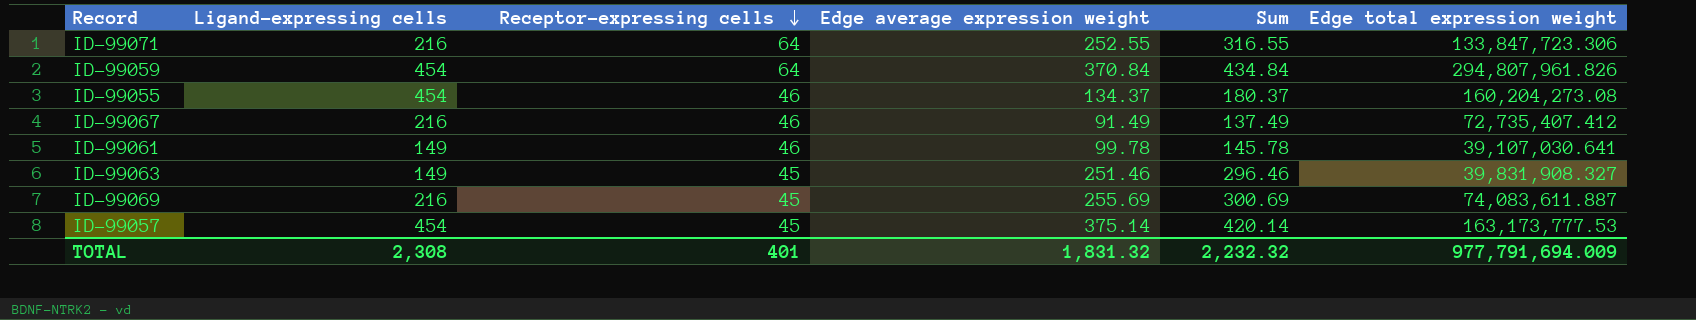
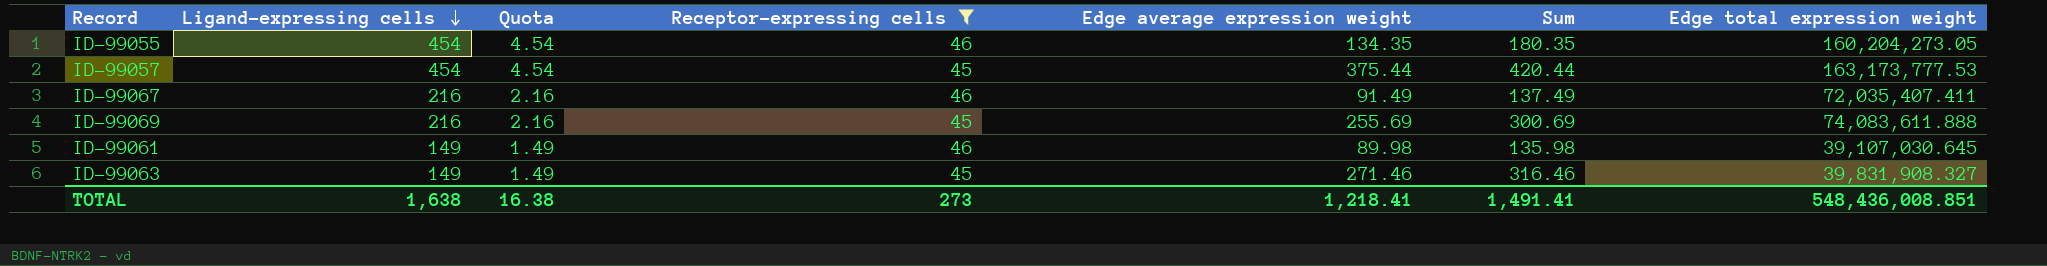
filter: none -> Receptor-expressing cells != 64
row order: Receptor-expressing cells descending -> Ligand-expressing cells descending
column Quota | formula: none -> [Ligand-expressing cells] * 0.01
ID-99055 | Edge average expression weight: 134.37 -> 134.35
ID-99055 | Sum: 180.37 -> 180.35
ID-99055 | Edge total expression weight: 160,204,273.08 -> 160,204,273.05
ID-99057 | Edge average expression weight: 375.14 -> 375.44
ID-99057 | Sum: 420.14 -> 420.44
ID-99067 | Edge total expression weight: 72,735,407.412 -> 72,035,407.411
ID-99069 | Edge total expression weight: 74,083,611.887 -> 74,083,611.888
ID-99061 | Edge average expression weight: 99.78 -> 89.98
ID-99061 | Sum: 145.78 -> 135.98
ID-99061 | Edge total expression weight: 39,107,030.641 -> 39,107,030.645
ID-99063 | Edge average expression weight: 251.46 -> 271.46
ID-99063 | Sum: 296.46 -> 316.46
TOTAL | Ligand-expressing cells: 2,308 -> 1,638
TOTAL | Receptor-expressing cells: 401 -> 273
TOTAL | Edge average expression weight: 1,831.32 -> 1,218.41
TOTAL | Sum: 2,232.32 -> 1,491.41
TOTAL | Edge total expression weight: 977,791,694.009 -> 548,436,008.851

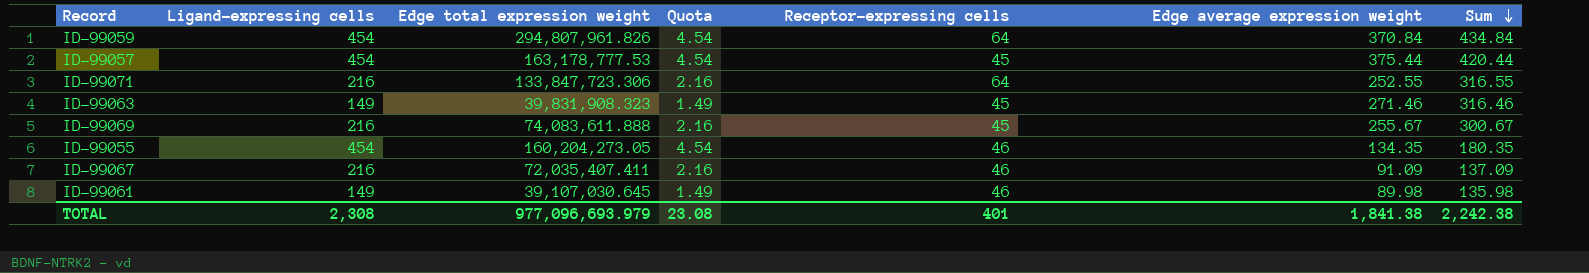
filter: Receptor-expressing cells != 64 -> none
row order: Ligand-expressing cells descending -> Sum descending
column Edge total expression weight | position: 7 -> 3
ID-99057 | Edge total expression weight: 163,173,777.53 -> 163,178,777.53
ID-99063 | Edge total expression weight: 39,831,908.327 -> 39,831,908.323
ID-99069 | Edge average expression weight: 255.69 -> 255.67
ID-99069 | Sum: 300.69 -> 300.67
ID-99067 | Edge average expression weight: 91.49 -> 91.09
ID-99067 | Sum: 137.49 -> 137.09
TOTAL | Ligand-expressing cells: 1,638 -> 2,308
TOTAL | Edge total expression weight: 548,436,008.851 -> 977,096,693.979
TOTAL | Quota: 16.38 -> 23.08
TOTAL | Receptor-expressing cells: 273 -> 401
TOTAL | Edge average expression weight: 1,218.41 -> 1,841.38
TOTAL | Sum: 1,491.41 -> 2,242.38

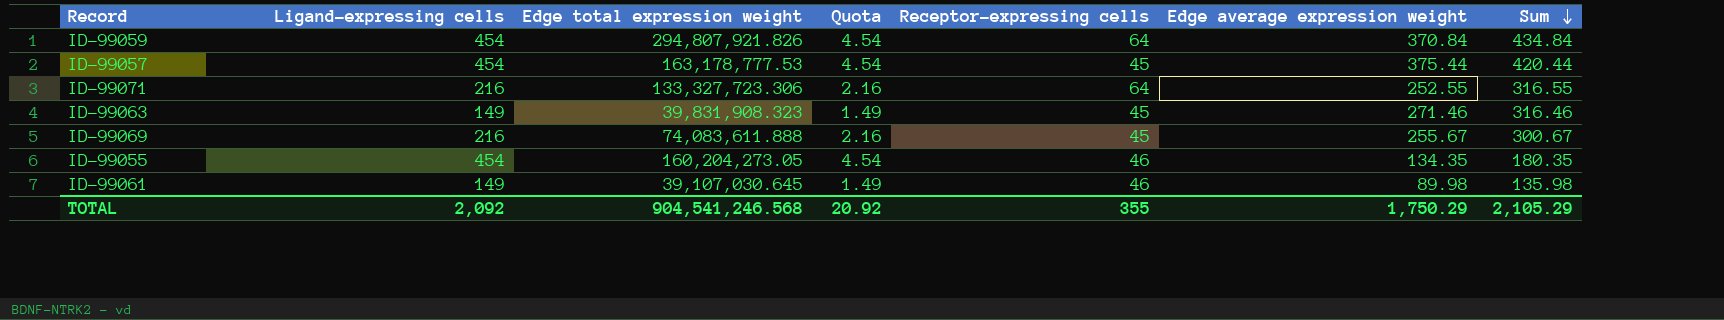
row ID-99067: 216 | 72,035,407.411 | 2.16 | 46 | 91.09 | 137.09 -> none
ID-99059 | Edge total expression weight: 294,807,961.826 -> 294,807,921.826
ID-99071 | Edge total expression weight: 133,847,723.306 -> 133,327,723.306
TOTAL | Ligand-expressing cells: 2,308 -> 2,092
TOTAL | Edge total expression weight: 977,096,693.979 -> 904,541,246.568
TOTAL | Quota: 23.08 -> 20.92
TOTAL | Receptor-expressing cells: 401 -> 355
TOTAL | Edge average expression weight: 1,841.38 -> 1,750.29
TOTAL | Sum: 2,242.38 -> 2,105.29

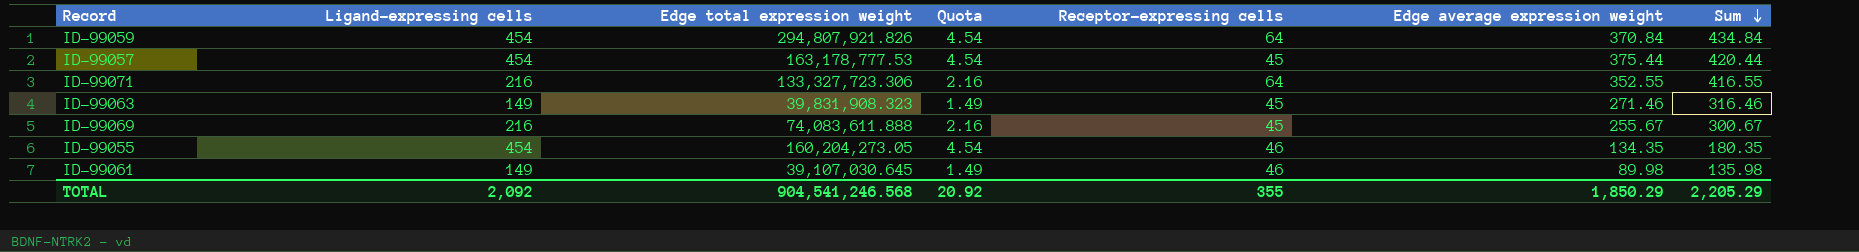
ID-99071 | Edge average expression weight: 252.55 -> 352.55
ID-99071 | Sum: 316.55 -> 416.55
TOTAL | Edge average expression weight: 1,750.29 -> 1,850.29
TOTAL | Sum: 2,105.29 -> 2,205.29

